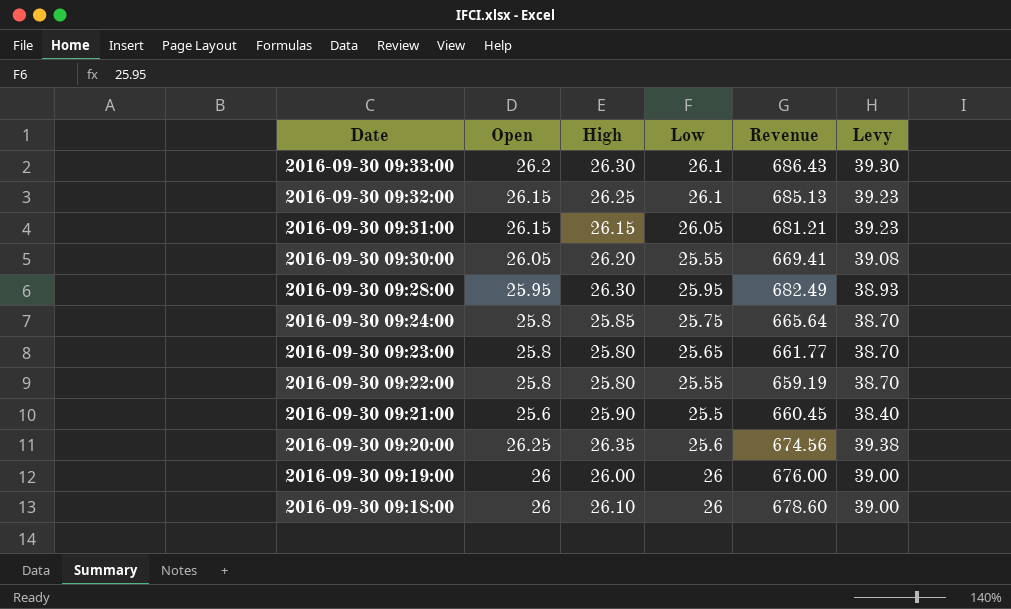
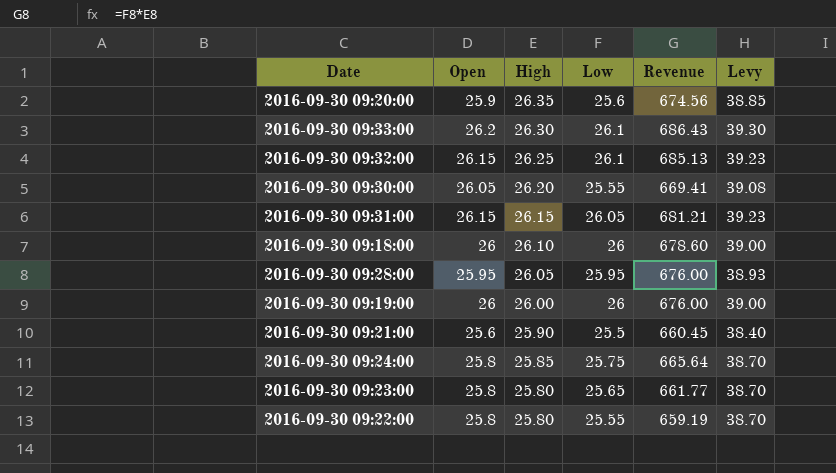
row order: Date descending -> High descending
2016-09-30 09:20:00 | Open: 26.25 -> 25.9
2016-09-30 09:20:00 | Levy: 39.38 -> 38.85
2016-09-30 09:28:00 | High: 26.30 -> 26.05
2016-09-30 09:28:00 | Revenue: 682.49 -> 676.00

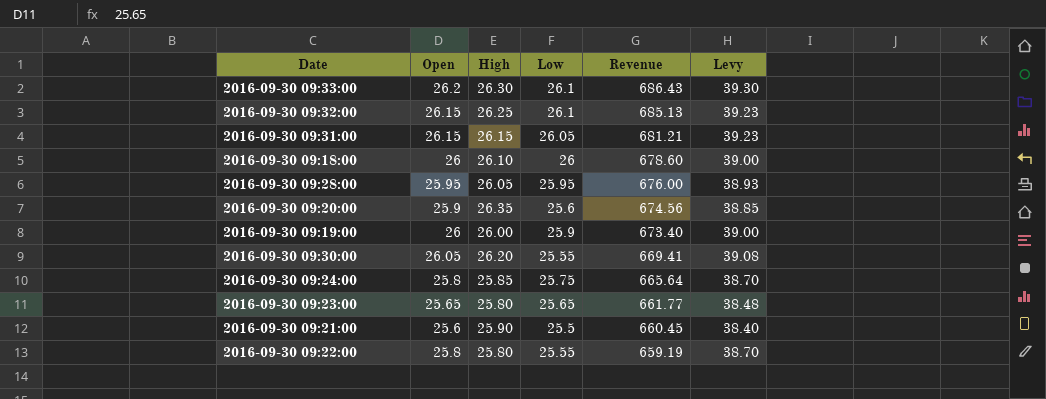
row order: High descending -> Revenue descending
2016-09-30 09:19:00 | Low: 26 -> 25.9
2016-09-30 09:19:00 | Revenue: 676.00 -> 673.40
2016-09-30 09:23:00 | Open: 25.8 -> 25.65
2016-09-30 09:23:00 | Levy: 38.70 -> 38.48

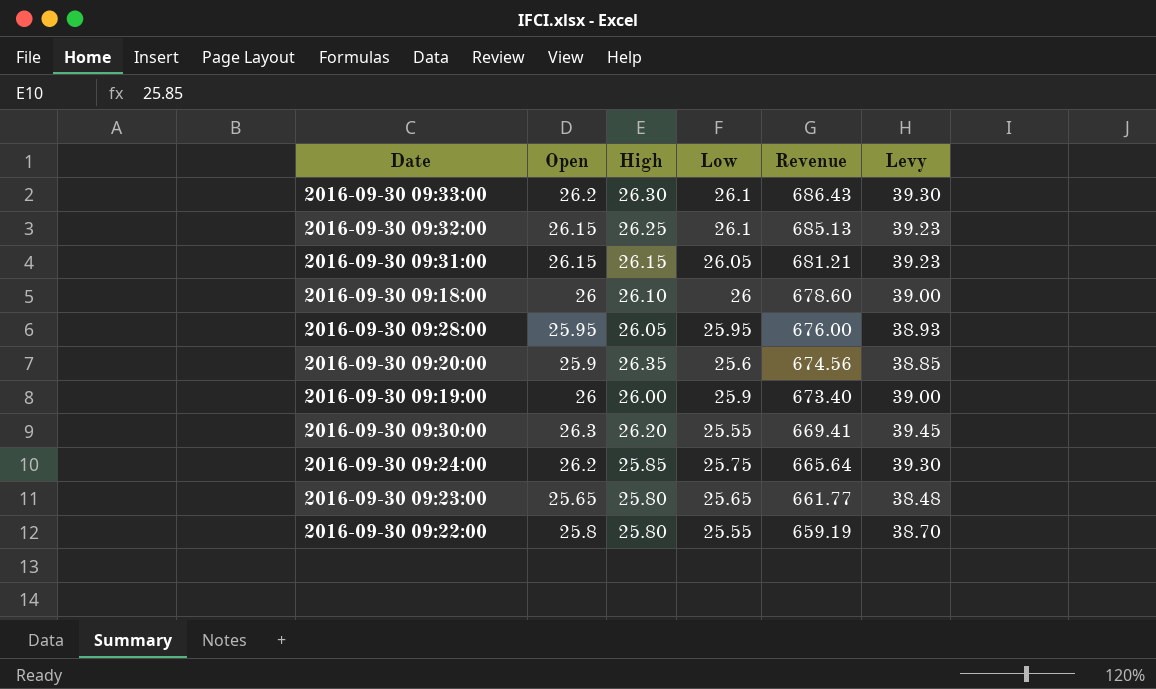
row 2016-09-30 09:21:00: 25.6 | 25.90 | 25.5 | 660.45 | 38.40 -> none
2016-09-30 09:30:00 | Open: 26.05 -> 26.3
2016-09-30 09:30:00 | Levy: 39.08 -> 39.45
2016-09-30 09:24:00 | Open: 25.8 -> 26.2
2016-09-30 09:24:00 | Levy: 38.70 -> 39.30

